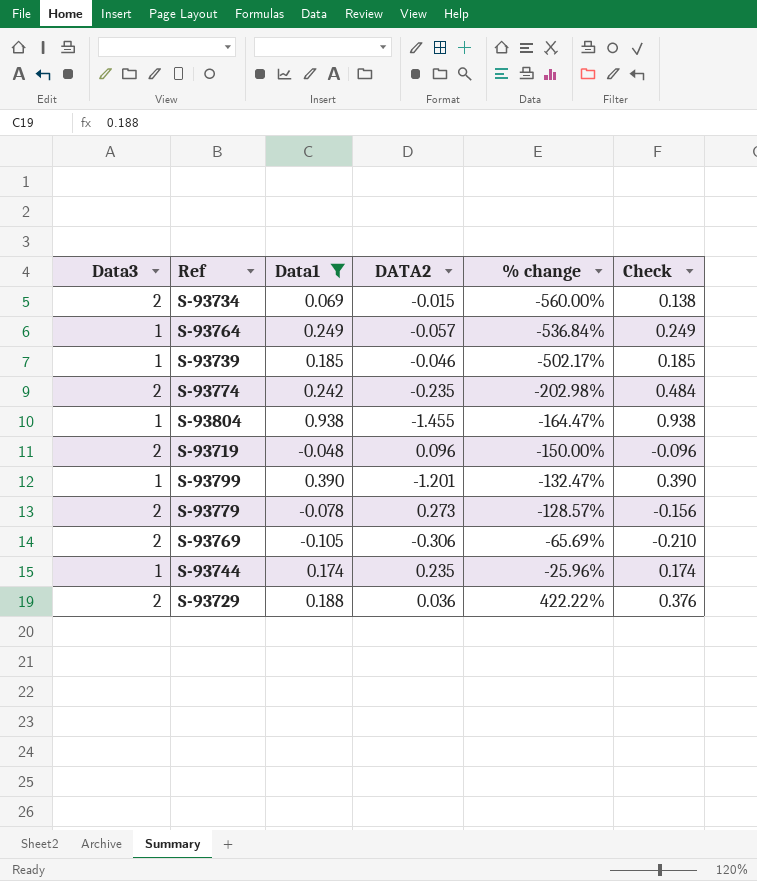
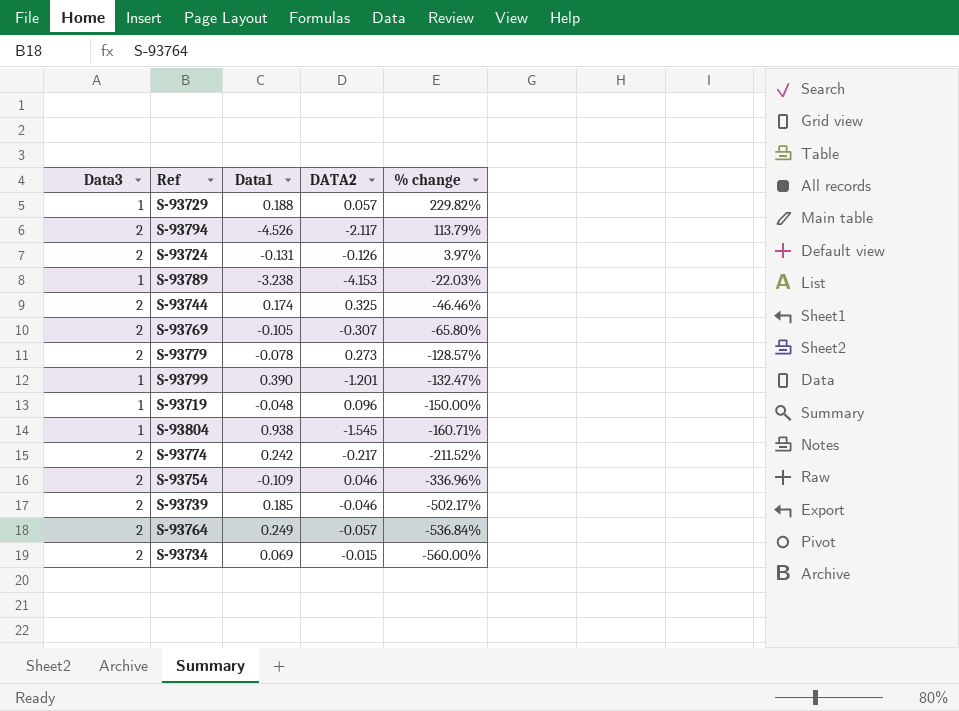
filter: Data1 >= -0.105 -> none
row order: % change ascending -> % change descending
column Check | formula: [Data3] * [Data1] -> none
S-93729 | Data3: 2 -> 1
S-93729 | DATA2: 0.036 -> 0.057
S-93729 | % change: 422.22% -> 229.82%
S-93744 | Data3: 1 -> 2
S-93744 | DATA2: 0.235 -> 0.325
S-93744 | % change: -25.96% -> -46.46%
S-93769 | DATA2: -0.306 -> -0.307
S-93769 | % change: -65.69% -> -65.80%
S-93719 | Data3: 2 -> 1
S-93804 | DATA2: -1.455 -> -1.545
S-93804 | % change: -164.47% -> -160.71%
S-93774 | DATA2: -0.235 -> -0.217
S-93774 | % change: -202.98% -> -211.52%
S-93739 | Data3: 1 -> 2
S-93764 | Data3: 1 -> 2

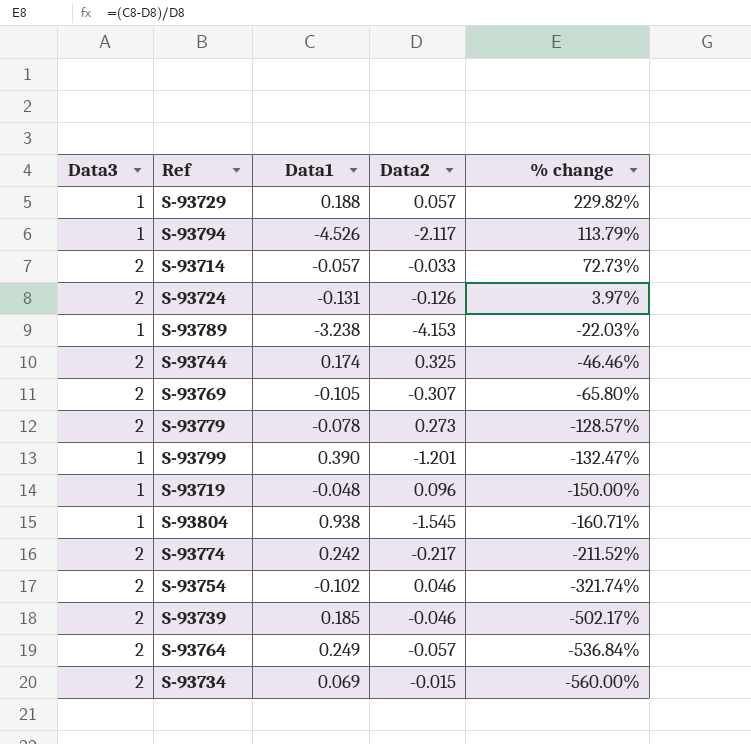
column name: DATA2 -> Data2
S-93794 | Data3: 2 -> 1
row S-93714: none -> 2 | -0.057 | -0.033 | 72.73%
S-93754 | Data1: -0.109 -> -0.102
S-93754 | % change: -336.96% -> -321.74%

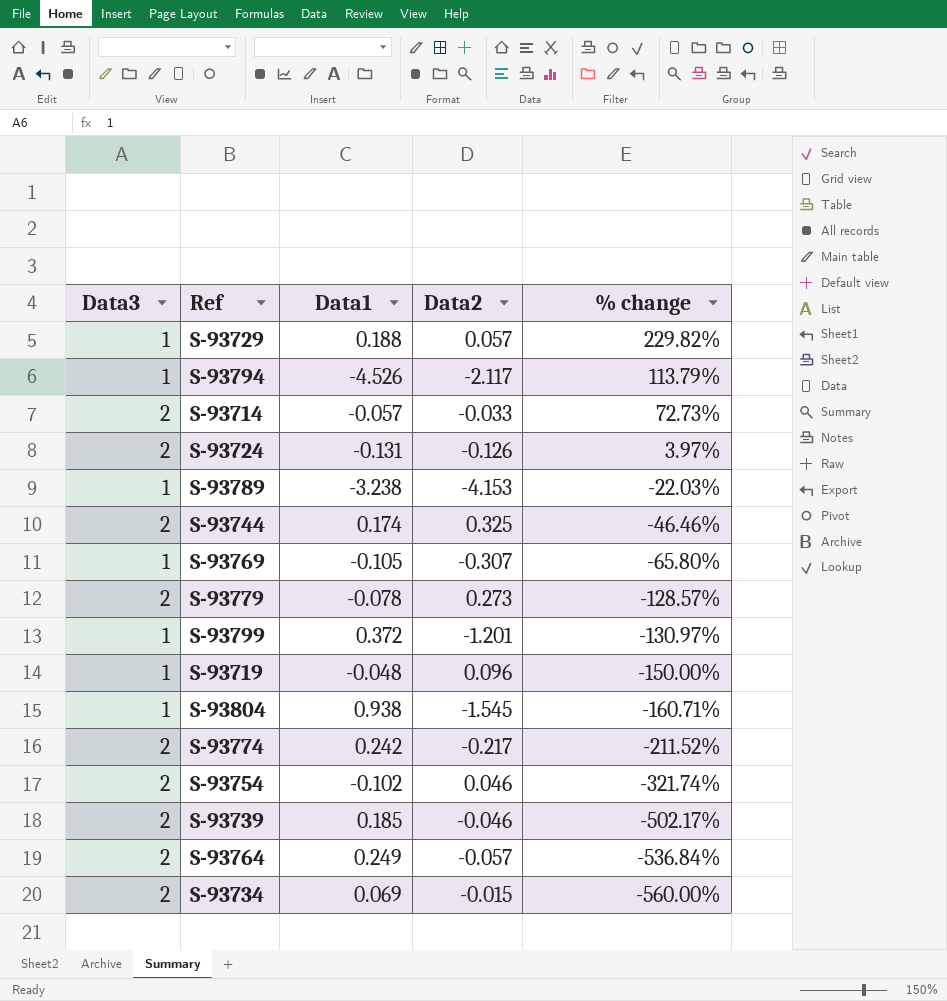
S-93769 | Data3: 2 -> 1
S-93799 | Data1: 0.390 -> 0.372
S-93799 | % change: -132.47% -> -130.97%

